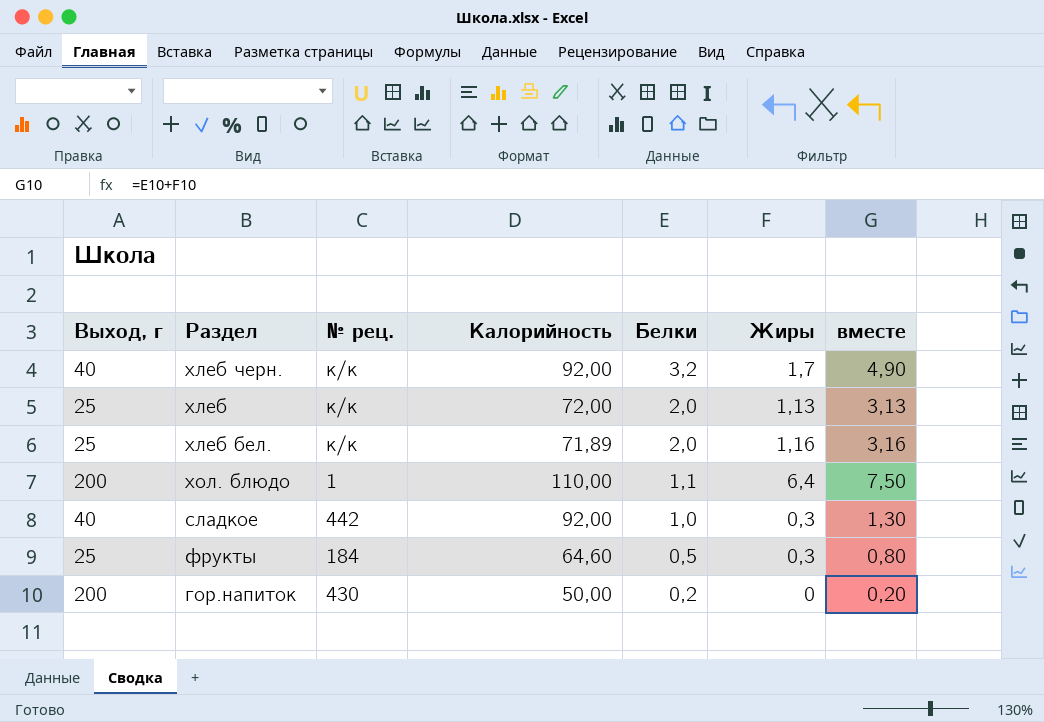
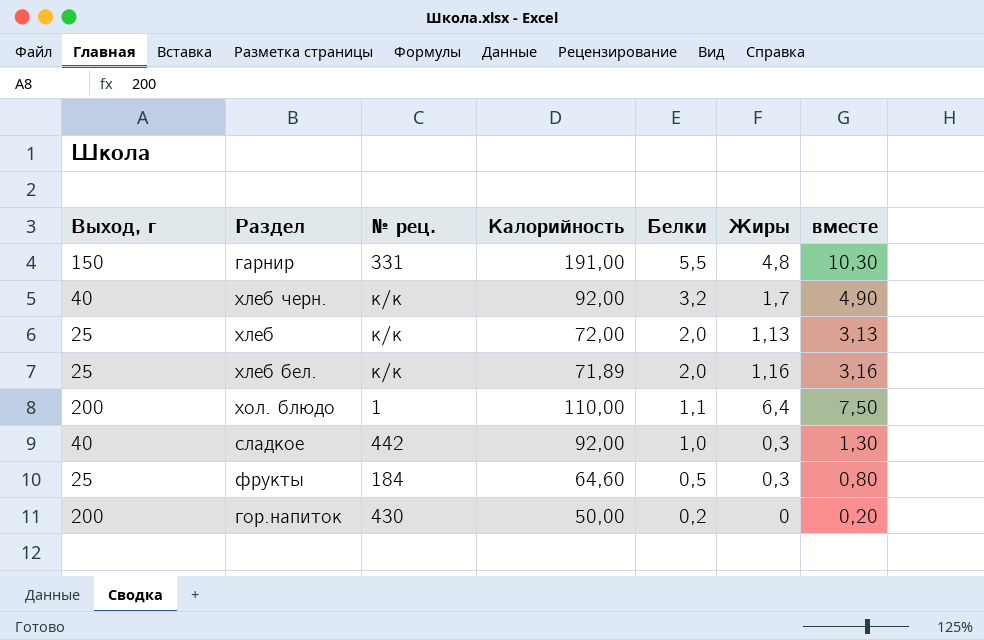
row гарнир: none -> 150 | 331 | 191,00 | 5,5 | 4,8 | 10,30

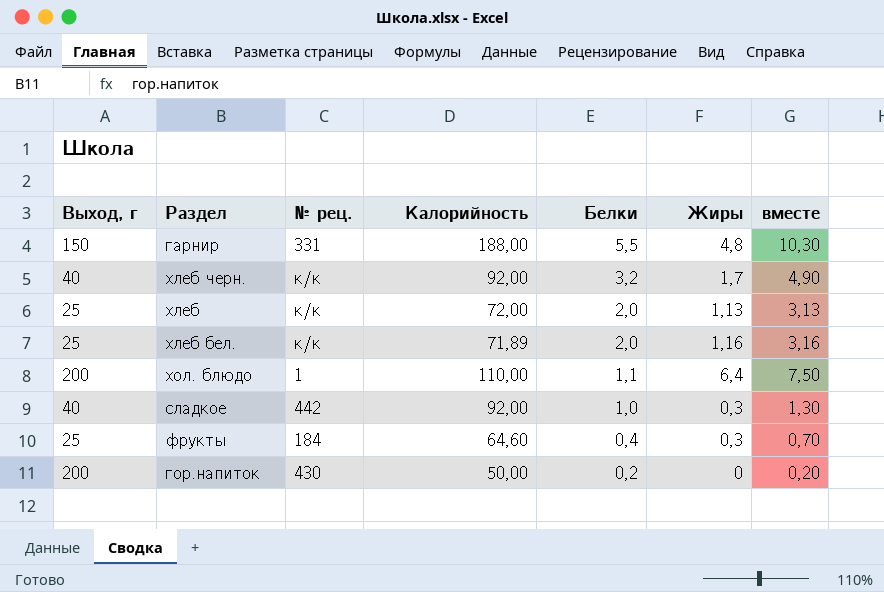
гарнир | Калорийность: 191,00 -> 188,00
фрукты | Белки: 0,5 -> 0,4
фрукты | вместе: 0,80 -> 0,70

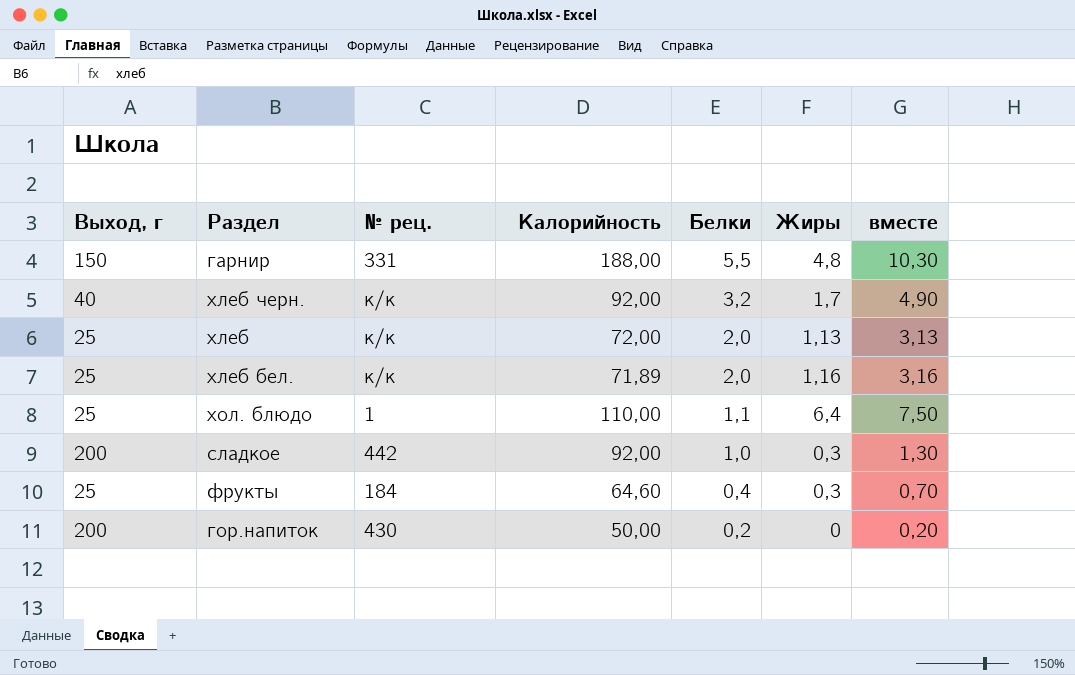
хол. блюдо | Выход, г: 200 -> 25
сладкое | Выход, г: 40 -> 200

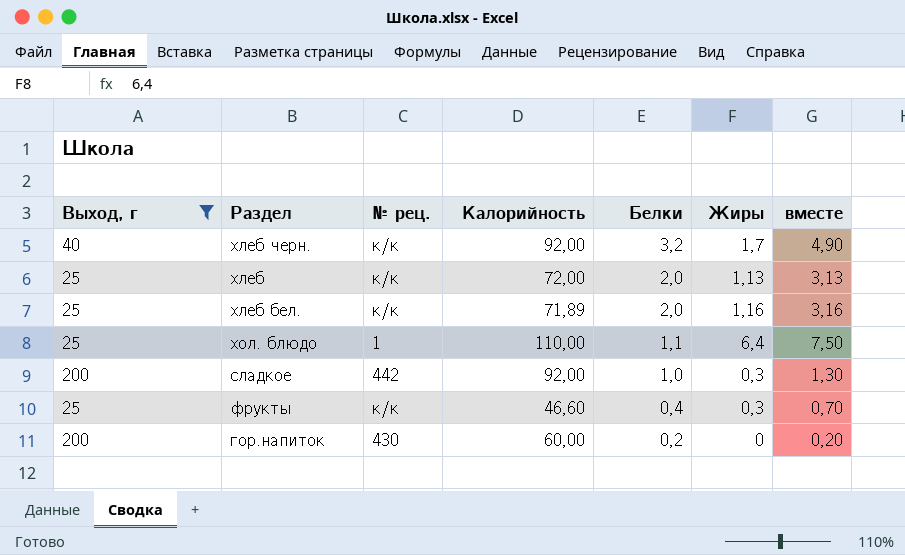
filter: none -> Выход, г != 150
фрукты | № рец.: 184 -> к/к
фрукты | Калорийность: 64,60 -> 46,60
гор.напиток | Калорийность: 50,00 -> 60,00

